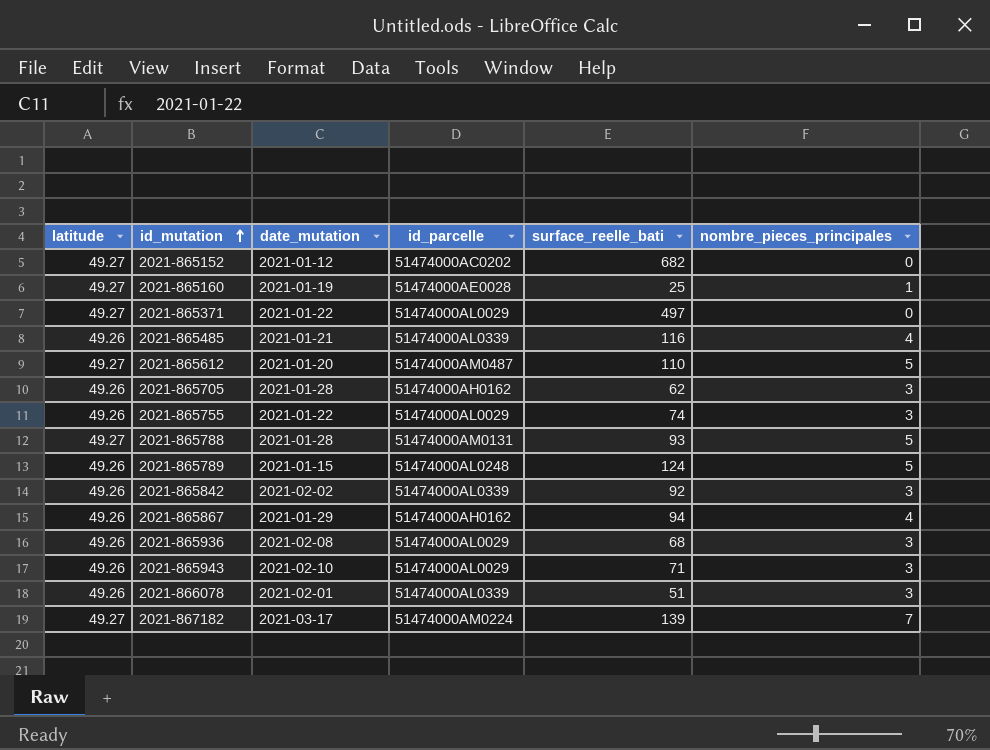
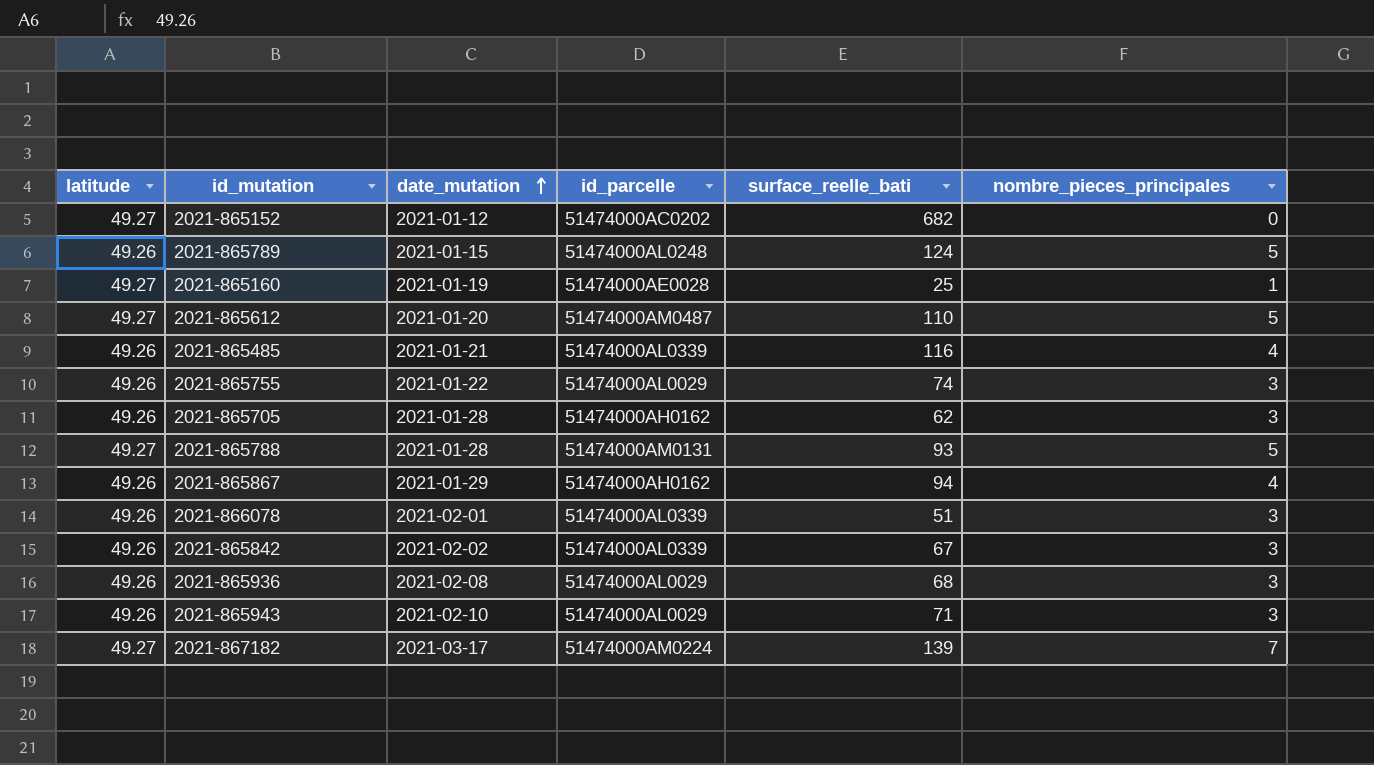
row order: id_mutation ascending -> date_mutation ascending
row 2021-865371: 49.27 | 2021-01-22 | 51474000AL0029 | 497 | 0 -> none
2021-865842 | surface_reelle_bati: 92 -> 67

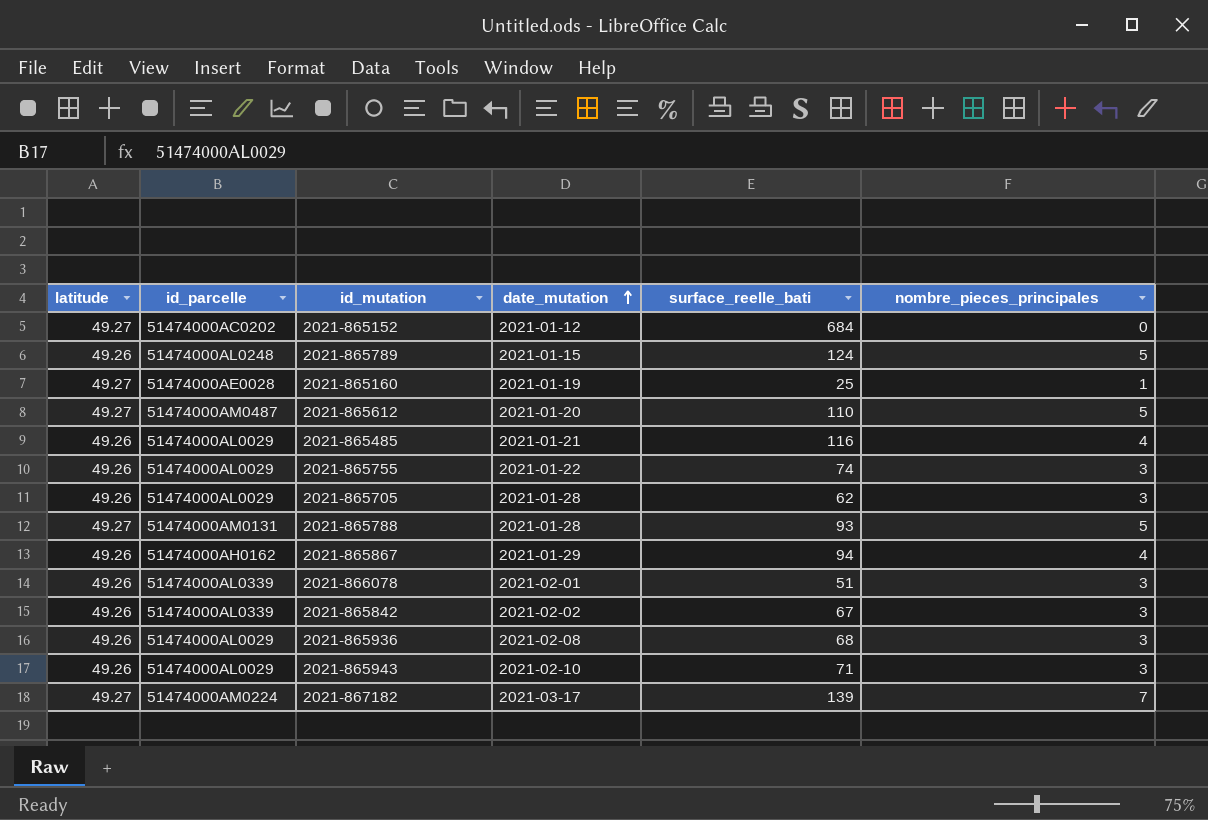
column id_parcelle | position: 4 -> 2
2021-865152 | surface_reelle_bati: 682 -> 684
2021-865485 | id_parcelle: 51474000AL0339 -> 51474000AL0029
2021-865705 | id_parcelle: 51474000AH0162 -> 51474000AL0029

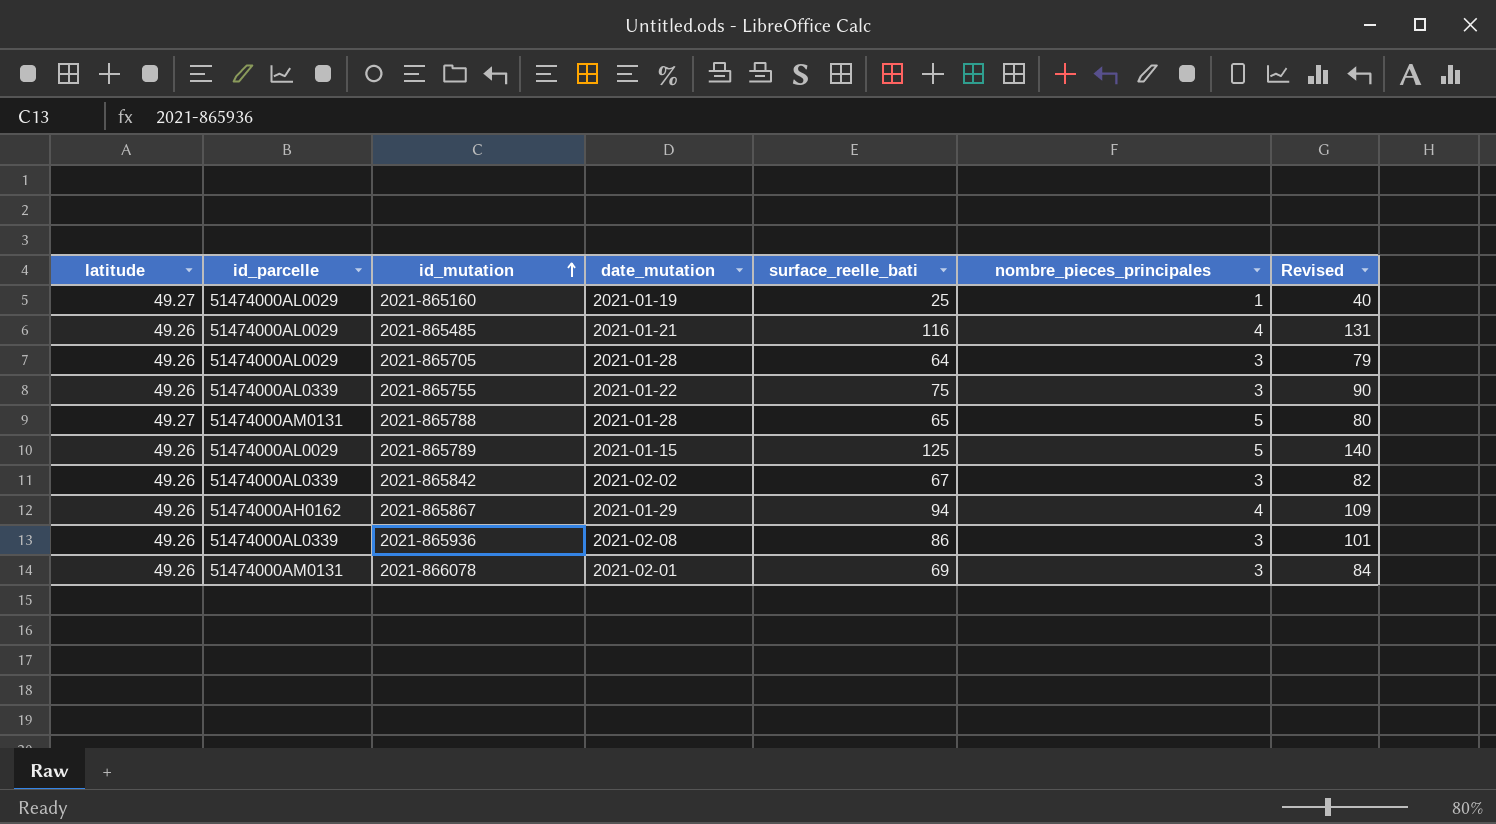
row order: date_mutation ascending -> id_mutation ascending
column Revised | formula: none -> [surface_reelle_bati] + 15
row 2021-865152: 49.27 | 51474000AC0202 | 2021-01-12 | 684 | 0 -> none
row 2021-865612: 49.27 | 51474000AM0487 | 2021-01-20 | 110 | 5 -> none
row 2021-865943: 49.26 | 51474000AL0029 | 2021-02-10 | 71 | 3 -> none
row 2021-867182: 49.27 | 51474000AM0224 | 2021-03-17 | 139 | 7 -> none
2021-865160 | id_parcelle: 51474000AE0028 -> 51474000AL0029
2021-865705 | surface_reelle_bati: 62 -> 64
2021-865755 | id_parcelle: 51474000AL0029 -> 51474000AL0339
2021-865755 | surface_reelle_bati: 74 -> 75
2021-865788 | surface_reelle_bati: 93 -> 65
2021-865789 | id_parcelle: 51474000AL0248 -> 51474000AL0029
2021-865789 | surface_reelle_bati: 124 -> 125
2021-865936 | id_parcelle: 51474000AL0029 -> 51474000AL0339
2021-865936 | surface_reelle_bati: 68 -> 86
2021-866078 | id_parcelle: 51474000AL0339 -> 51474000AM0131
2021-866078 | surface_reelle_bati: 51 -> 69

